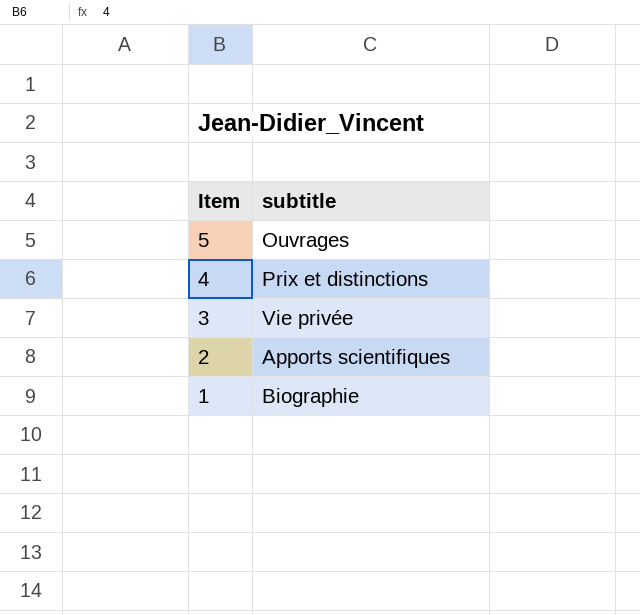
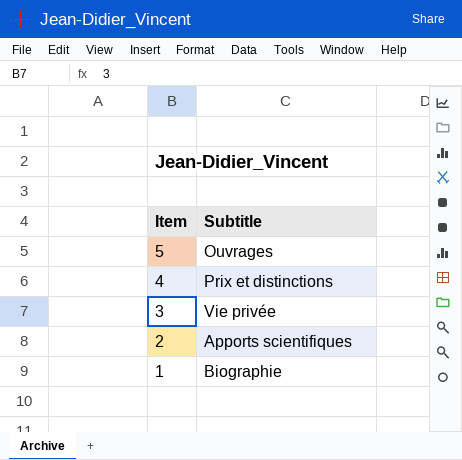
column name: subtitle -> Subtitle

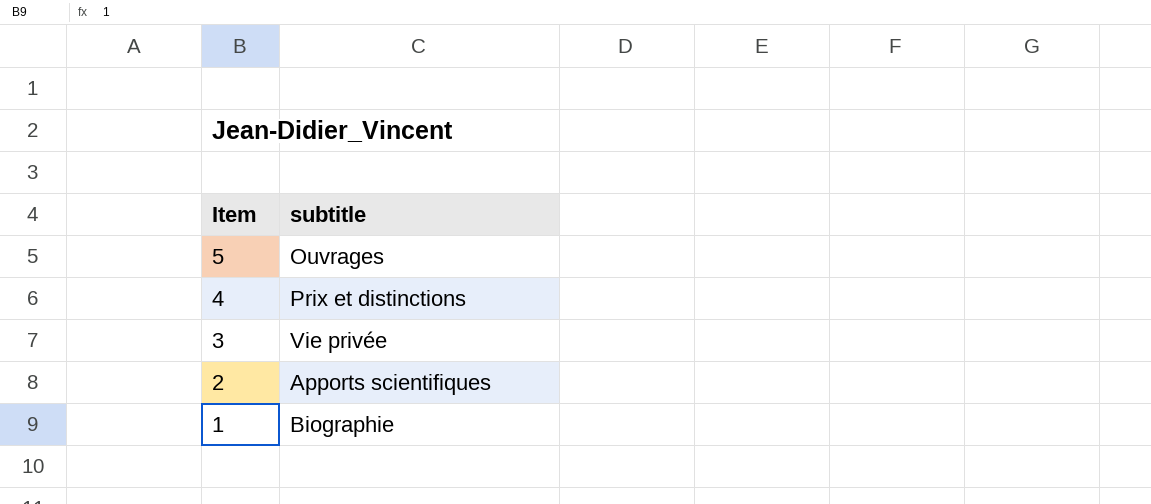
column name: Subtitle -> subtitle

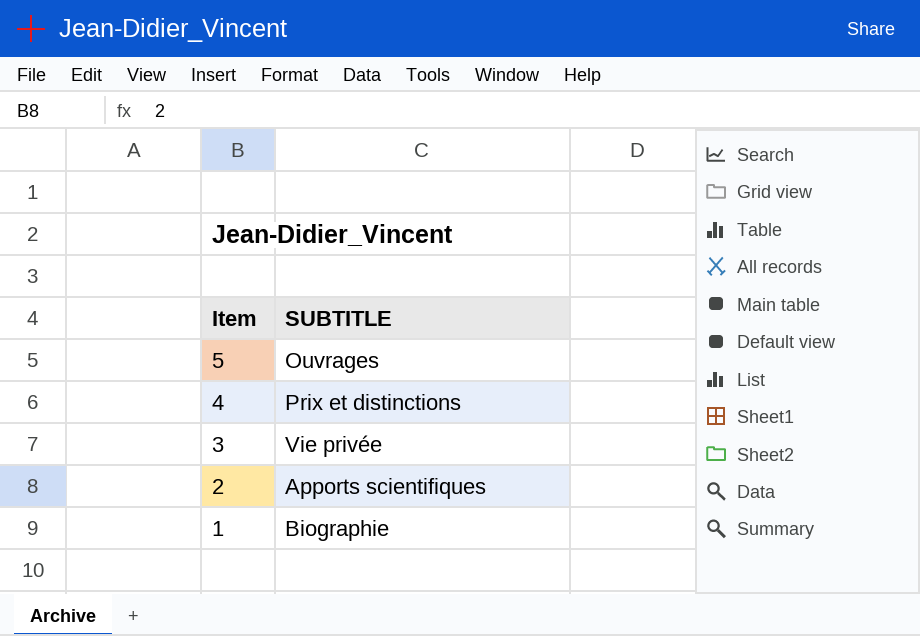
column name: subtitle -> SUBTITLE

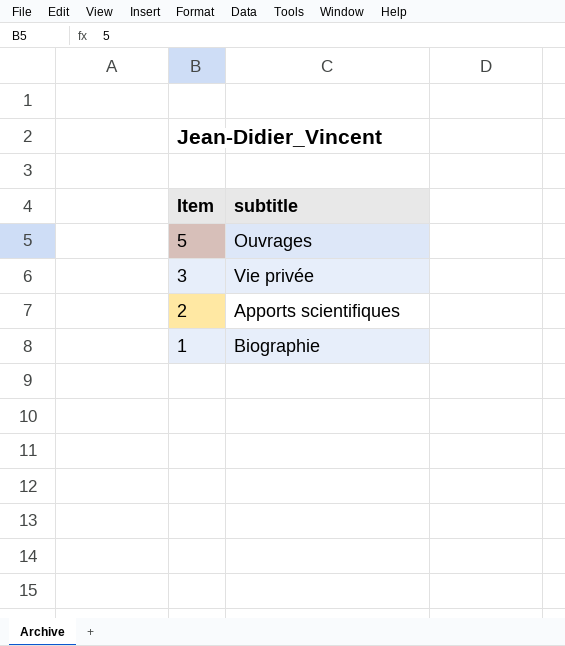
column name: SUBTITLE -> subtitle
row 4: Prix et distinctions -> none

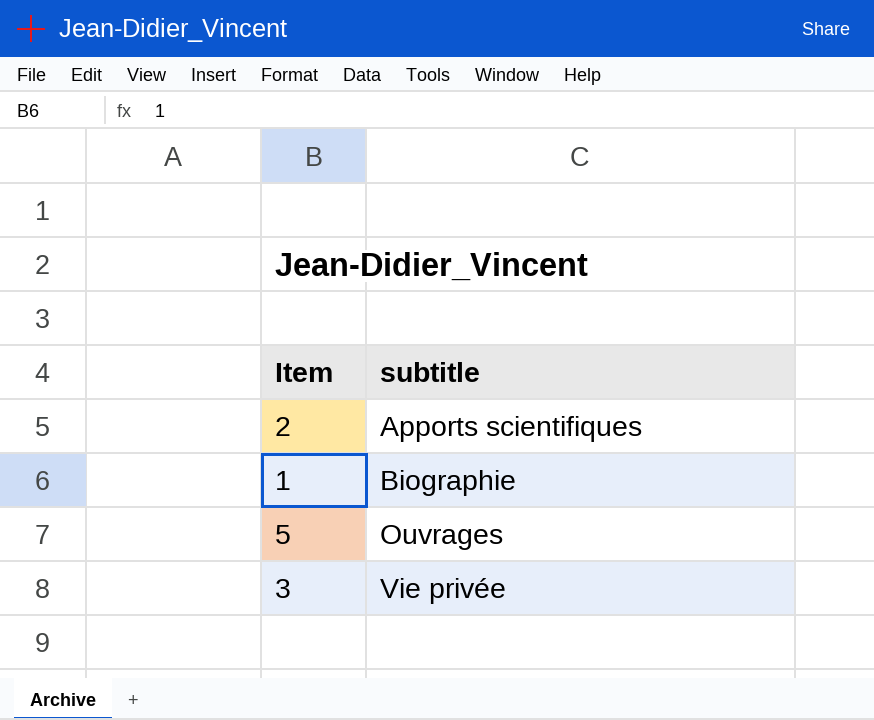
row order: Item descending -> subtitle ascending

